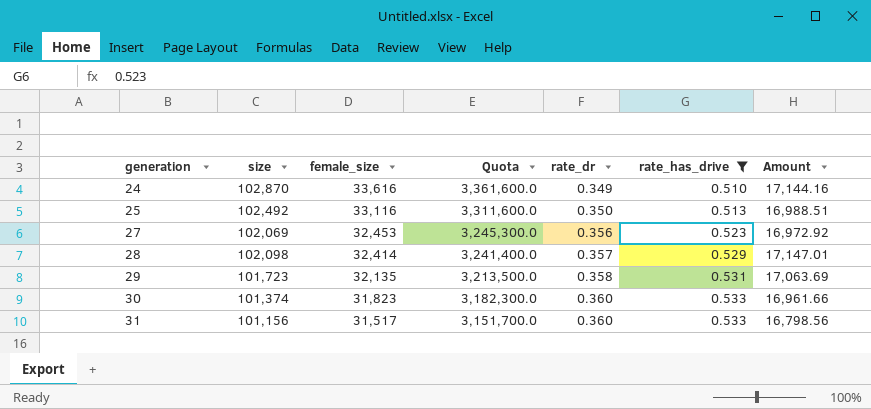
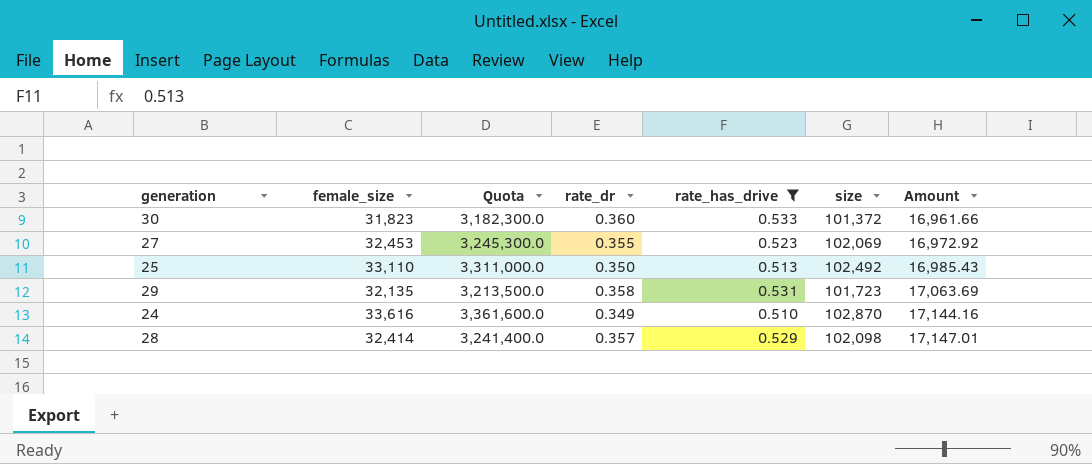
row order: generation ascending -> Amount ascending
column size | position: 2 -> 6
row 31: 101,156 | 31,517 | 3,151,700.0 | 0.360 | 0.533 | 16,798.56 -> none
30 | size: 101,374 -> 101,372
27 | rate_dr: 0.356 -> 0.355
25 | female_size: 33,116 -> 33,110
25 | Quota: 3,311,600.0 -> 3,311,000.0
25 | Amount: 16,988.51 -> 16,985.43

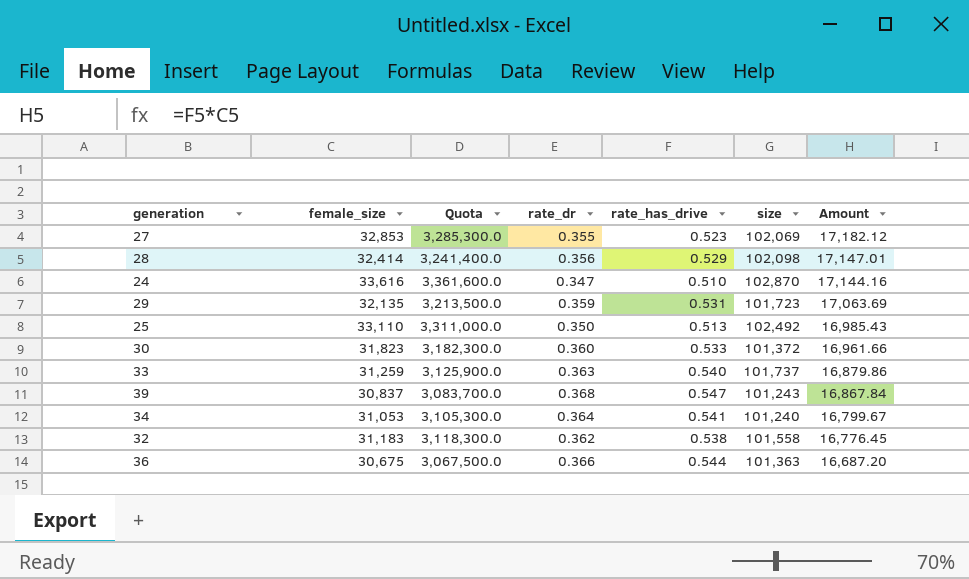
filter: rate_has_drive <= 0.533 -> none
row order: Amount ascending -> Amount descending
27 | female_size: 32,453 -> 32,853
27 | Quota: 3,245,300.0 -> 3,285,300.0
27 | Amount: 16,972.92 -> 17,182.12
28 | rate_dr: 0.357 -> 0.356
24 | rate_dr: 0.349 -> 0.347
29 | rate_dr: 0.358 -> 0.359

